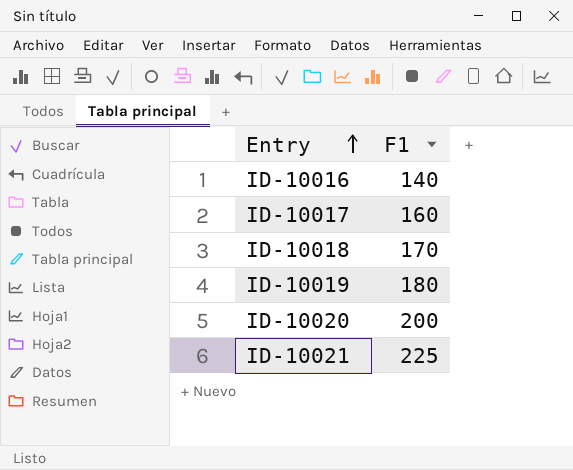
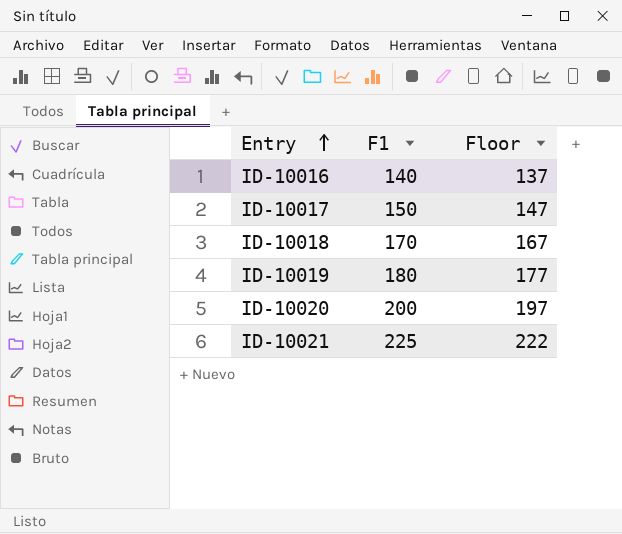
column Floor | formula: none -> [F1] - 3
ID-10017 | F1: 160 -> 150

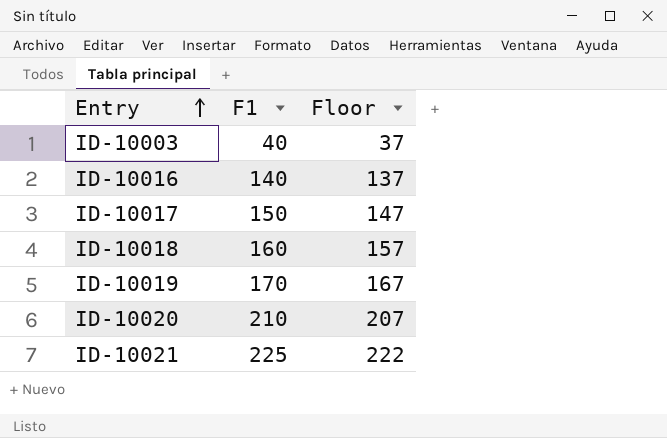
row ID-10003: none -> 40 | 37
ID-10018 | F1: 170 -> 160
ID-10018 | Floor: 167 -> 157
ID-10019 | F1: 180 -> 170
ID-10019 | Floor: 177 -> 167
ID-10020 | F1: 200 -> 210
ID-10020 | Floor: 197 -> 207

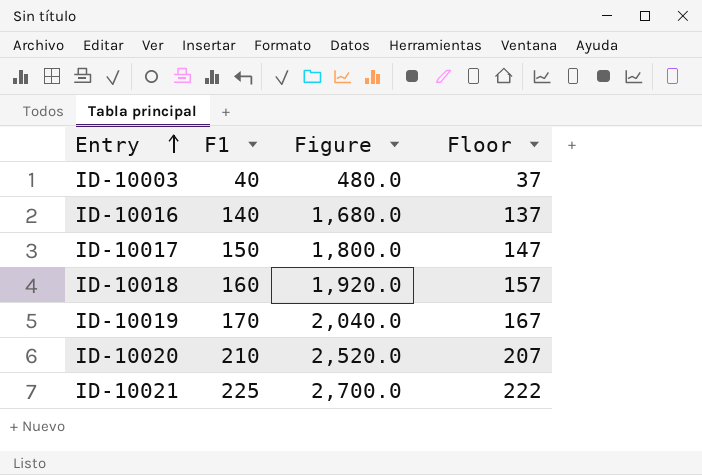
column Figure | formula: none -> [F1] * 12

